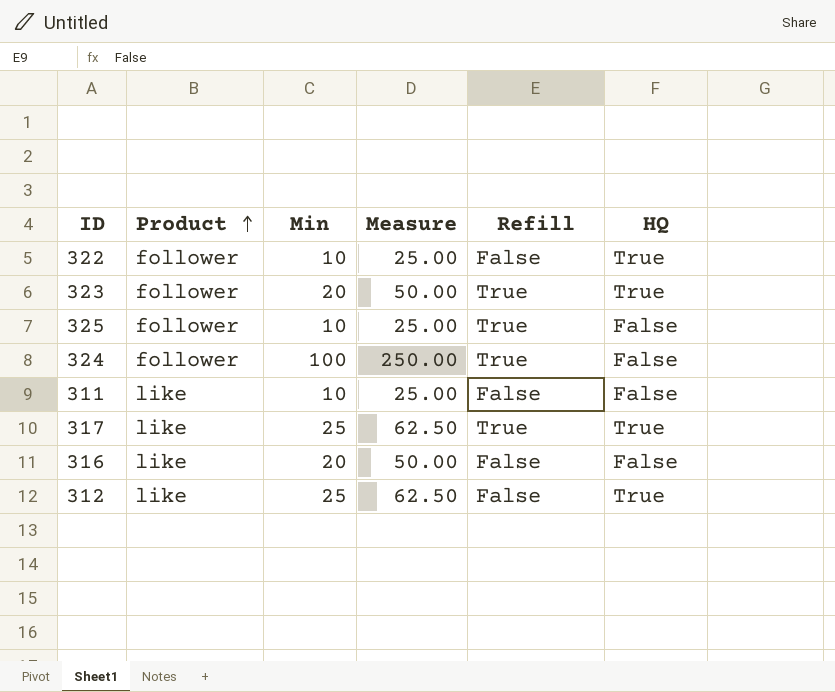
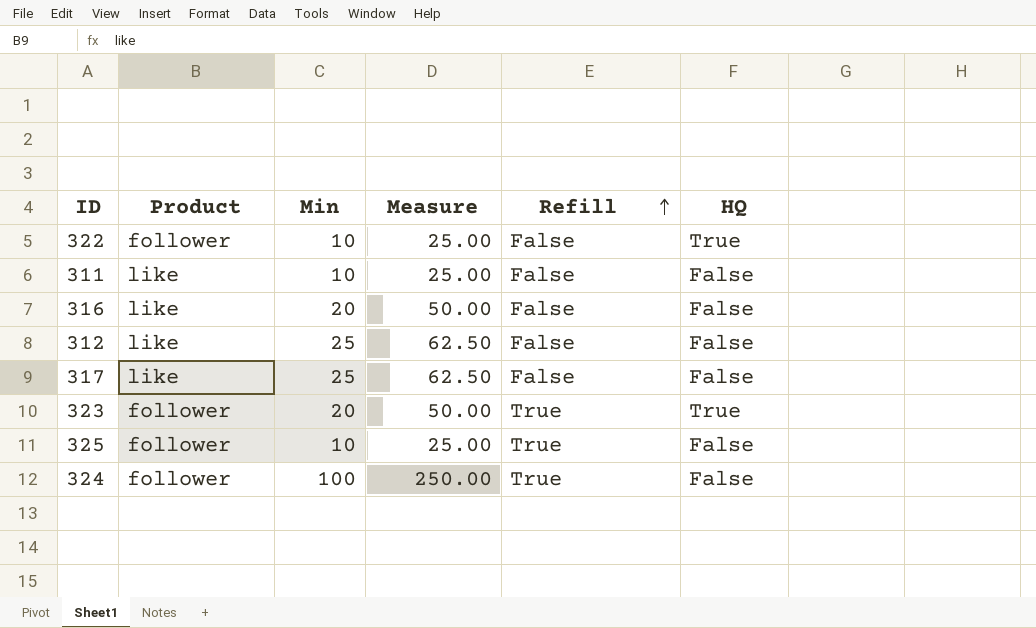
row order: Product ascending -> Refill ascending
312 | HQ: True -> False
317 | Refill: True -> False
317 | HQ: True -> False

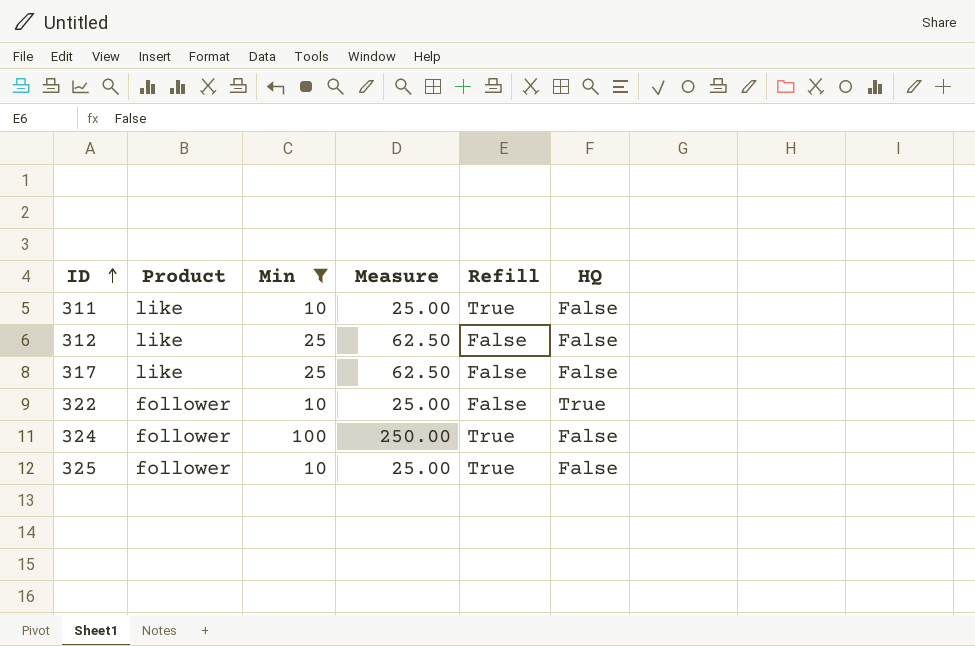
filter: none -> Min != 20
row order: Refill ascending -> ID ascending
311 | Refill: False -> True

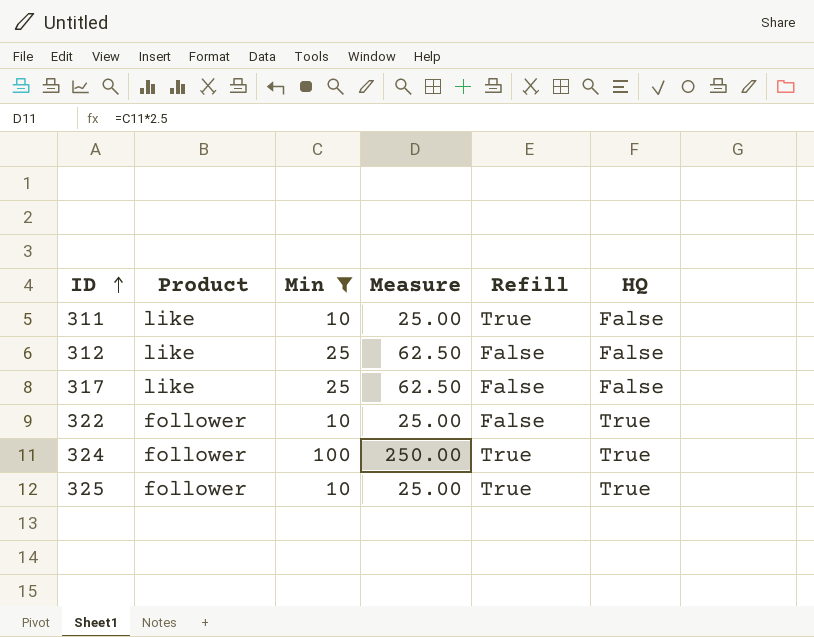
324 | HQ: False -> True
325 | HQ: False -> True

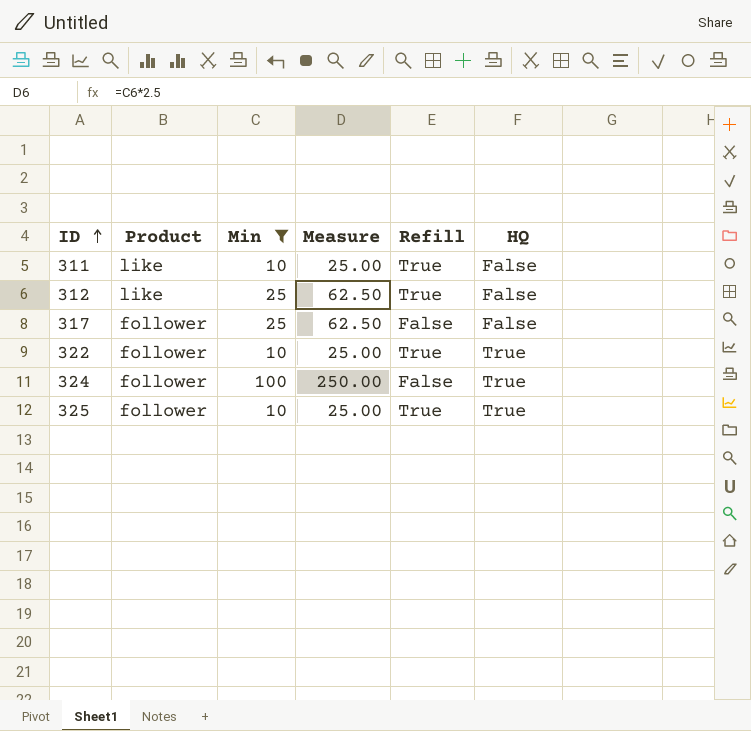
312 | Refill: False -> True
317 | Product: like -> follower
322 | Refill: False -> True
324 | Refill: True -> False

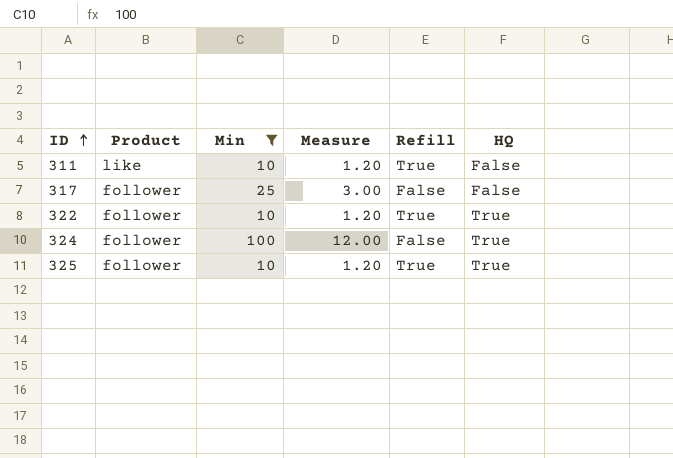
column Measure | formula: [Min] * 2.5 -> [Min] * 0.12
row 312: like | 25 | 62.50 | True | False -> none

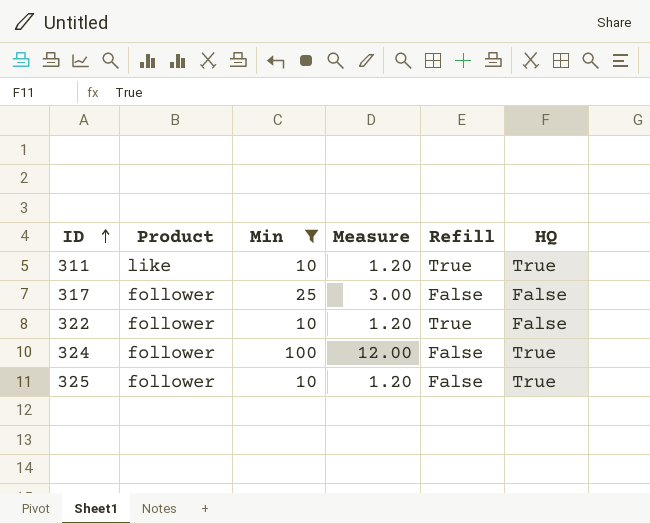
311 | HQ: False -> True
322 | HQ: True -> False
325 | Refill: True -> False

